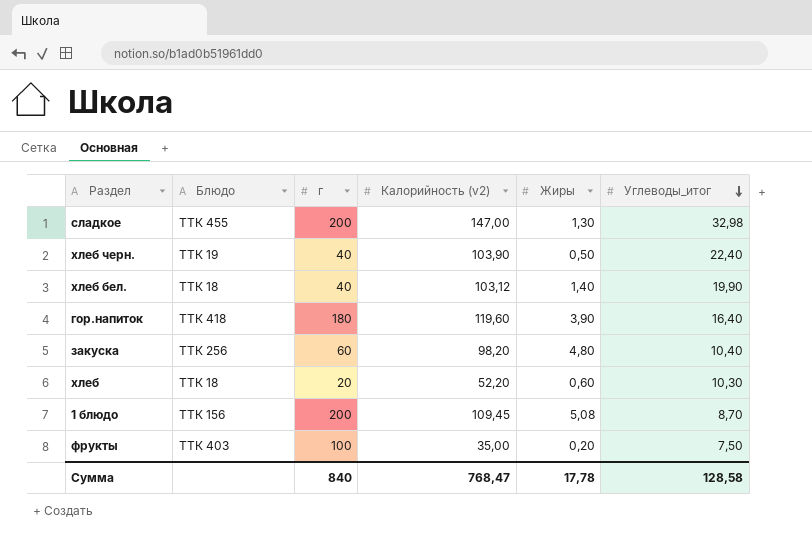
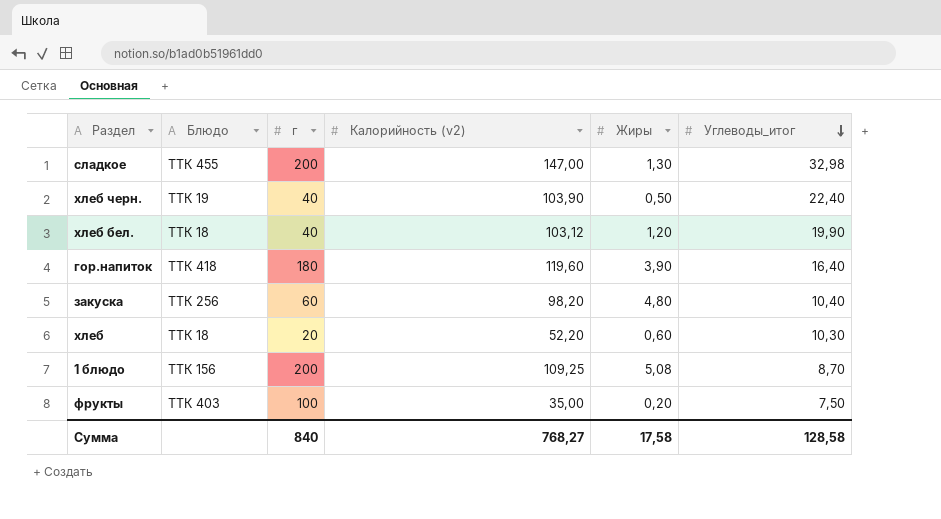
хлеб бел. | Жиры: 1,40 -> 1,20
1 блюдо | Калорийность (v2): 109,45 -> 109,25
Сумма | Калорийность (v2): 768,47 -> 768,27
Сумма | Жиры: 17,78 -> 17,58

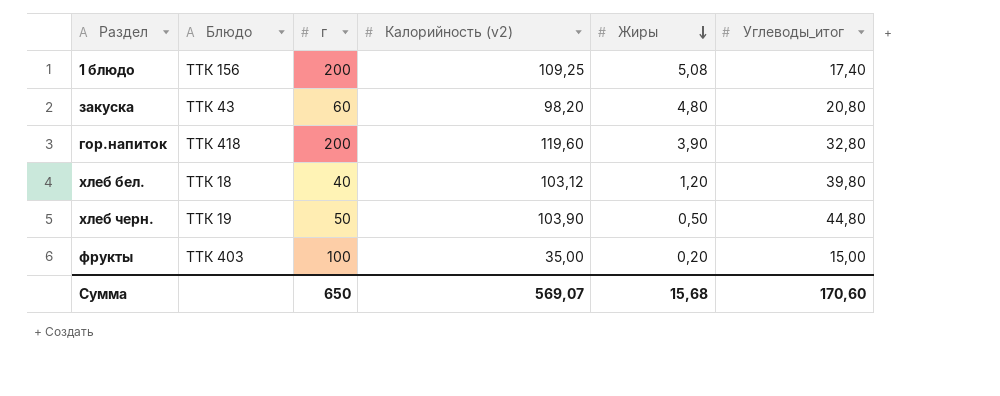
row order: Углеводы_итог descending -> Жиры descending
row сладкое: ТТК 455 | 200 | 147,00 | 1,30 | 32,98 -> none
row хлеб: ТТК 18 | 20 | 52,20 | 0,60 | 10,30 -> none
1 блюдо | Углеводы_итог: 8,70 -> 17,40
закуска | Блюдо: ТТК 256 -> ТТК 43
закуска | Углеводы_итог: 10,40 -> 20,80
гор.напиток | г: 180 -> 200
гор.напиток | Углеводы_итог: 16,40 -> 32,80
хлеб бел. | Углеводы_итог: 19,90 -> 39,80
хлеб черн. | г: 40 -> 50
хлеб черн. | Углеводы_итог: 22,40 -> 44,80
фрукты | Углеводы_итог: 7,50 -> 15,00
Сумма | г: 840 -> 650
Сумма | Калорийность (v2): 768,27 -> 569,07
Сумма | Жиры: 17,58 -> 15,68
Сумма | Углеводы_итог: 128,58 -> 170,60

